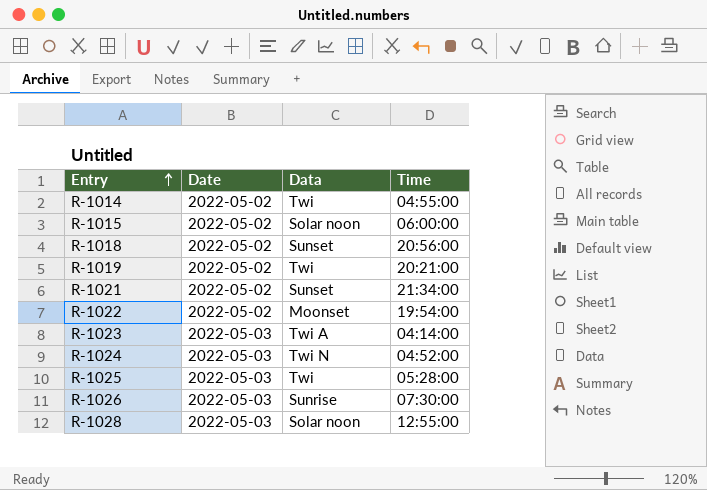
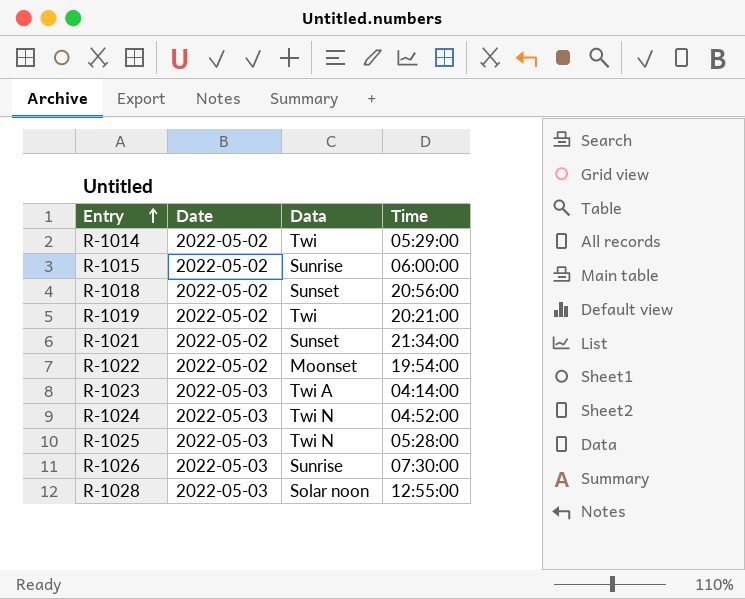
R-1014 | Time: 04:55:00 -> 05:29:00
R-1015 | Data: Solar noon -> Sunrise
R-1025 | Data: Twi -> Twi N

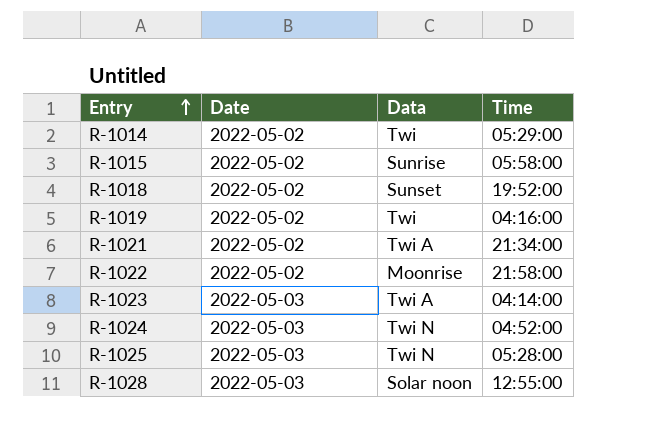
row R-1026: 2022-05-03 | Sunrise | 07:30:00 -> none
R-1015 | Time: 06:00:00 -> 05:58:00
R-1018 | Time: 20:56:00 -> 19:52:00
R-1019 | Time: 20:21:00 -> 04:16:00
R-1021 | Data: Sunset -> Twi A
R-1022 | Data: Moonset -> Moonrise
R-1022 | Time: 19:54:00 -> 21:58:00

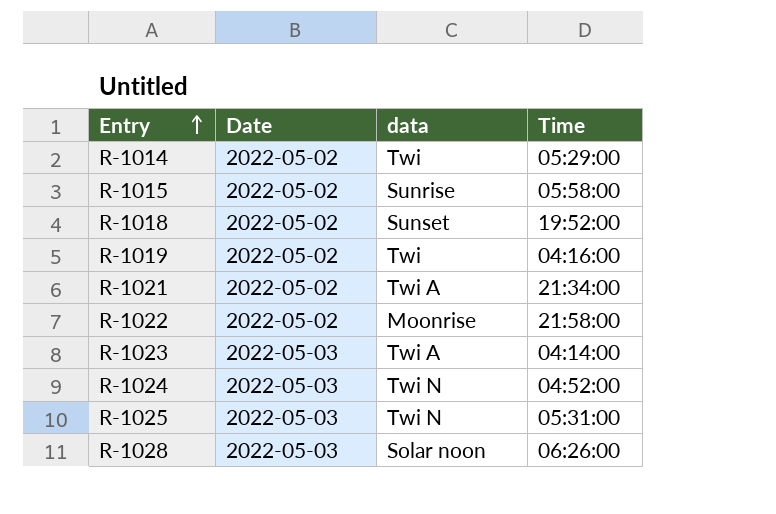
column name: Data -> data
R-1025 | Time: 05:28:00 -> 05:31:00
R-1028 | Time: 12:55:00 -> 06:26:00

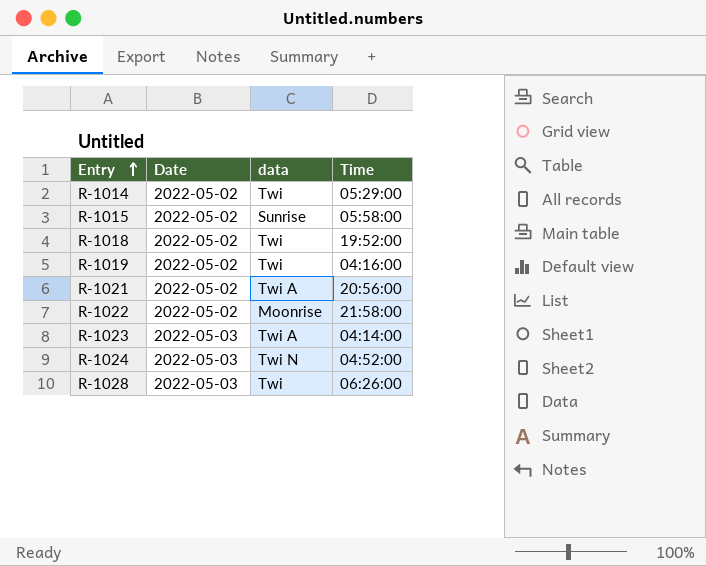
row R-1025: 2022-05-03 | Twi N | 05:31:00 -> none
R-1018 | data: Sunset -> Twi
R-1021 | Time: 21:34:00 -> 20:56:00
R-1028 | data: Solar noon -> Twi

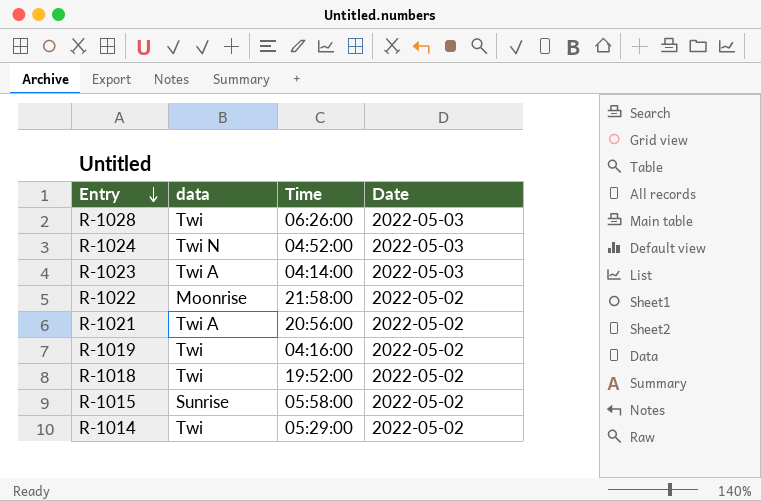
row order: Entry ascending -> Entry descending
column Date | position: 2 -> 4

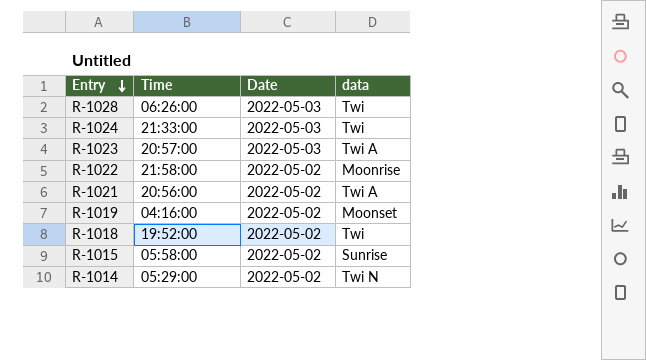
column data | position: 2 -> 4
R-1024 | Time: 04:52:00 -> 21:33:00
R-1024 | data: Twi N -> Twi
R-1023 | Time: 04:14:00 -> 20:57:00
R-1019 | data: Twi -> Moonset
R-1014 | data: Twi -> Twi N

